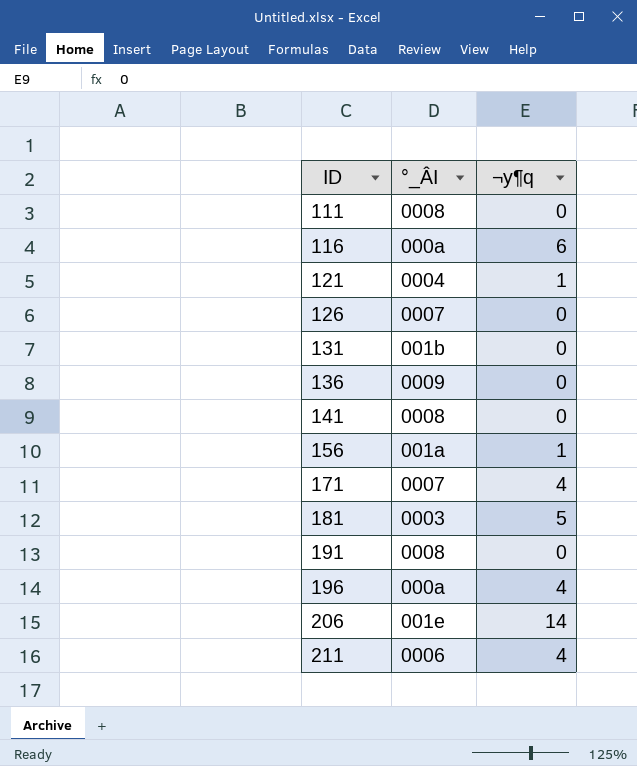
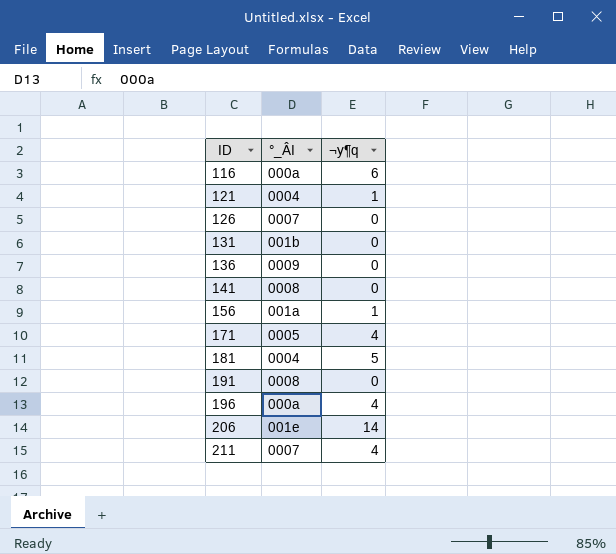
row 111: 0008 | 0 -> none
171 | °_ÂI: 0007 -> 0005
181 | °_ÂI: 0003 -> 0004
211 | °_ÂI: 0006 -> 0007

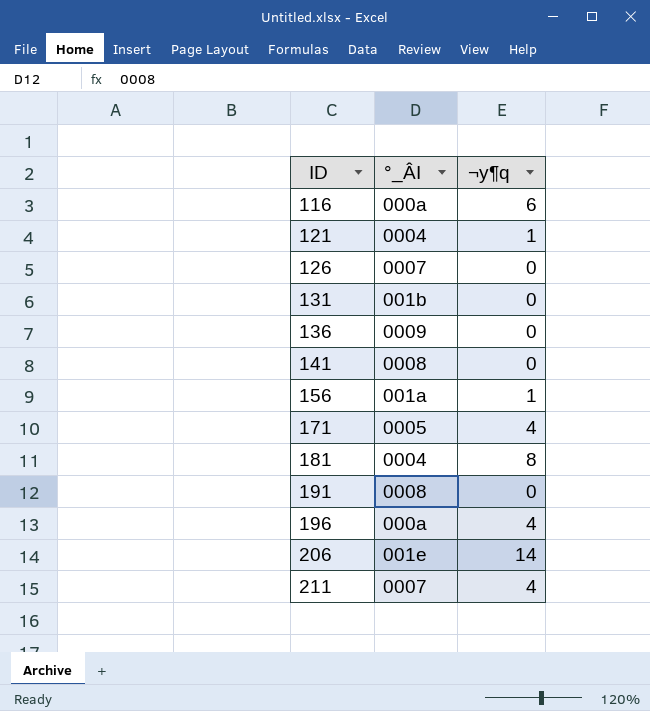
181 | ¬y¶q: 5 -> 8

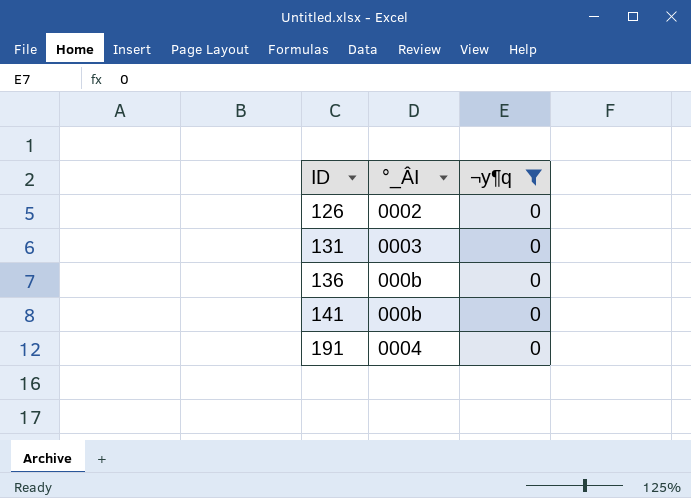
filter: none -> ¬y¶q = 0
126 | °_ÂI: 0007 -> 0002
131 | °_ÂI: 001b -> 0003
136 | °_ÂI: 0009 -> 000b
141 | °_ÂI: 0008 -> 000b
191 | °_ÂI: 0008 -> 0004

